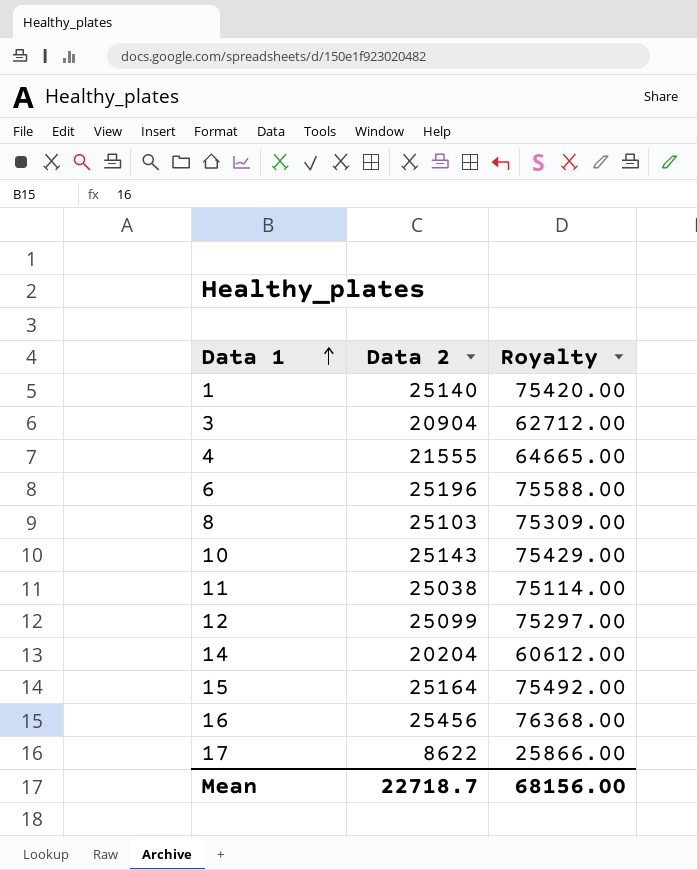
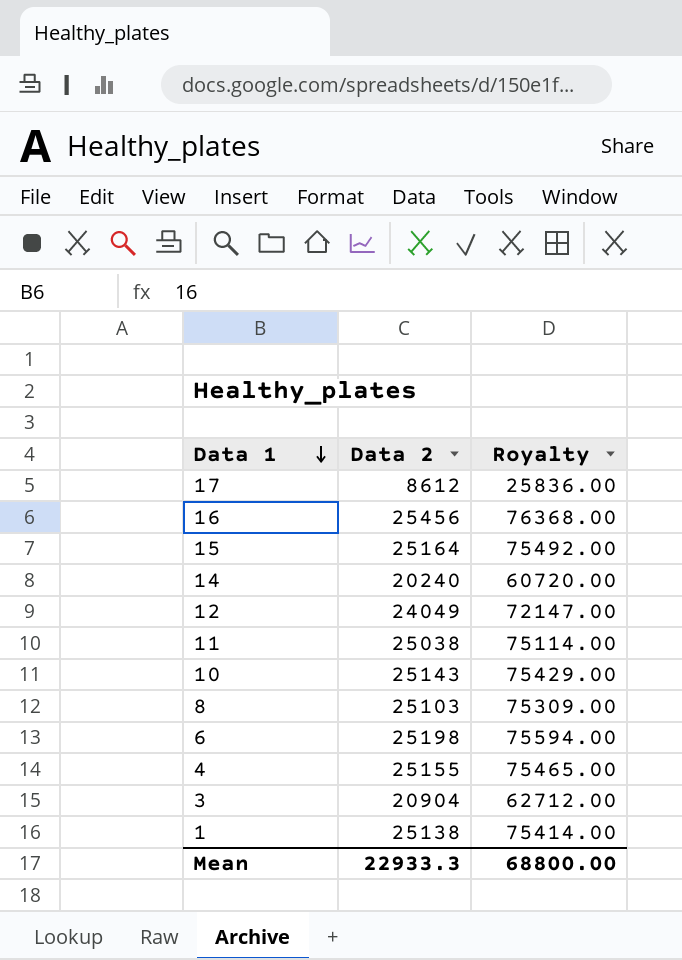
row order: Data 1 ascending -> Data 1 descending
17 | Data 2: 8622 -> 8612
17 | Royalty: 25866.00 -> 25836.00
14 | Data 2: 20204 -> 20240
14 | Royalty: 60612.00 -> 60720.00
12 | Data 2: 25099 -> 24049
12 | Royalty: 75297.00 -> 72147.00
6 | Data 2: 25196 -> 25198
6 | Royalty: 75588.00 -> 75594.00
4 | Data 2: 21555 -> 25155
4 | Royalty: 64665.00 -> 75465.00
1 | Data 2: 25140 -> 25138
1 | Royalty: 75420.00 -> 75414.00
Mean | Data 2: 22718.7 -> 22933.3
Mean | Royalty: 68156.00 -> 68800.00

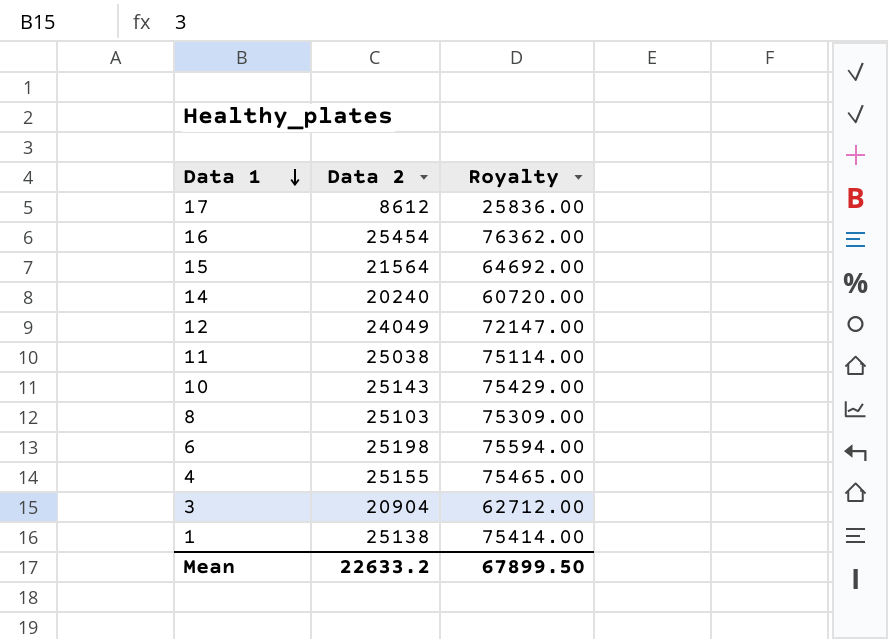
16 | Data 2: 25456 -> 25454
16 | Royalty: 76368.00 -> 76362.00
15 | Data 2: 25164 -> 21564
15 | Royalty: 75492.00 -> 64692.00
Mean | Data 2: 22933.3 -> 22633.2
Mean | Royalty: 68800.00 -> 67899.50

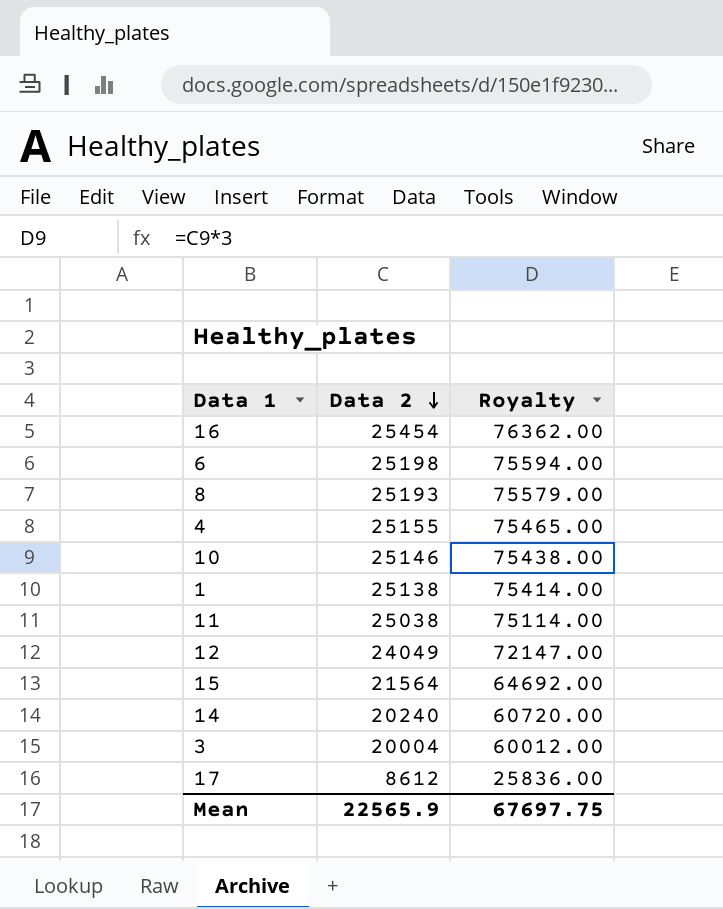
row order: Data 1 descending -> Data 2 descending
8 | Data 2: 25103 -> 25193
8 | Royalty: 75309.00 -> 75579.00
10 | Data 2: 25143 -> 25146
10 | Royalty: 75429.00 -> 75438.00
3 | Data 2: 20904 -> 20004
3 | Royalty: 62712.00 -> 60012.00
Mean | Data 2: 22633.2 -> 22565.9
Mean | Royalty: 67899.50 -> 67697.75

